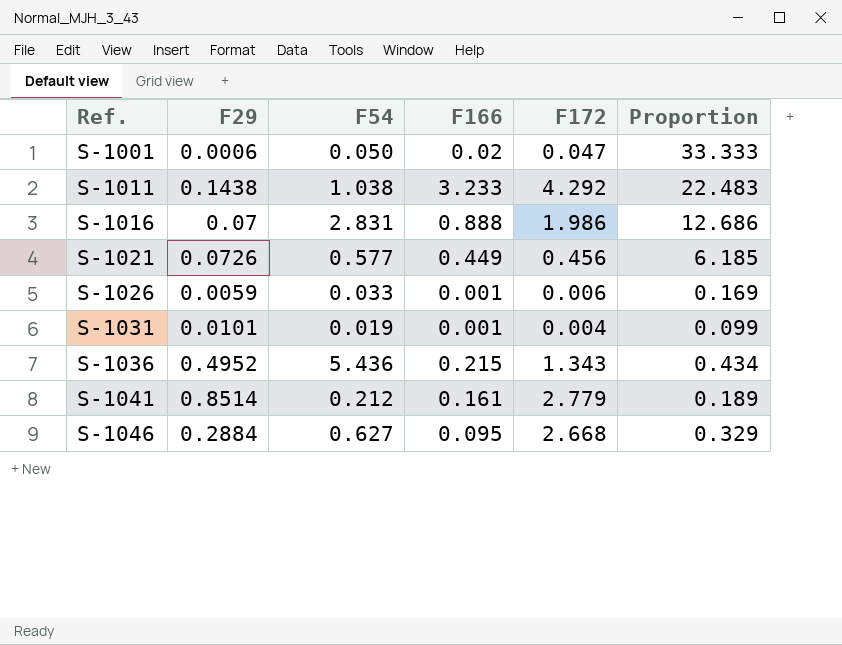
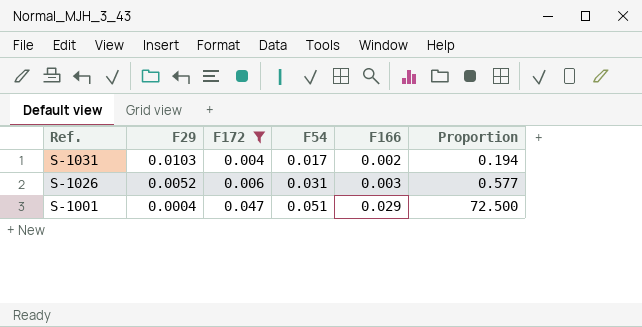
filter: none -> F172 <= 0.047
row order: Ref. ascending -> Ref. descending
column F172 | position: 5 -> 3
S-1031 | F29: 0.0101 -> 0.0103
S-1031 | F54: 0.019 -> 0.017
S-1031 | F166: 0.001 -> 0.002
S-1031 | Proportion: 0.099 -> 0.194
S-1026 | F29: 0.0059 -> 0.0052
S-1026 | F54: 0.033 -> 0.031
S-1026 | F166: 0.001 -> 0.003
S-1026 | Proportion: 0.169 -> 0.577
S-1001 | F29: 0.0006 -> 0.0004
S-1001 | F54: 0.050 -> 0.051
S-1001 | F166: 0.02 -> 0.029
S-1001 | Proportion: 33.333 -> 72.500

